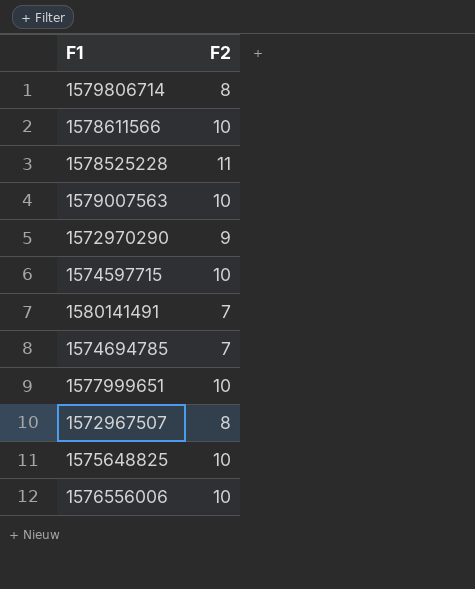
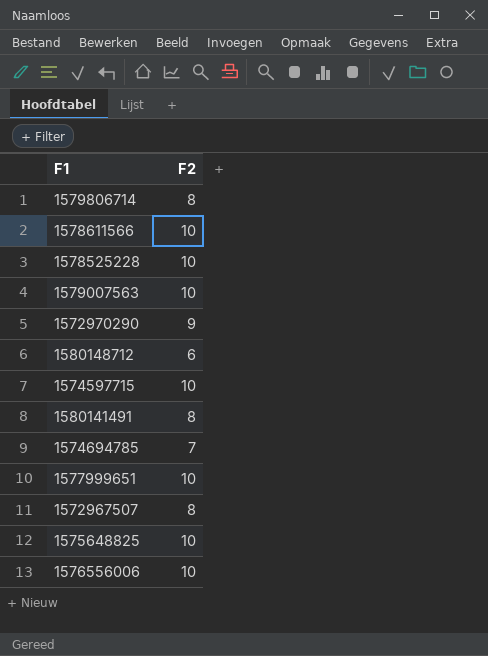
1578525228 | F2: 11 -> 10
row 1580148712: none -> 6
1580141491 | F2: 7 -> 8

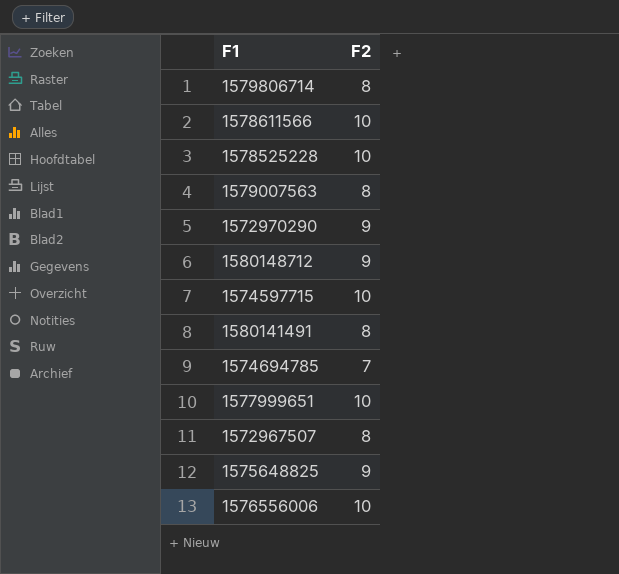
1579007563 | F2: 10 -> 8
1580148712 | F2: 6 -> 9
1575648825 | F2: 10 -> 9

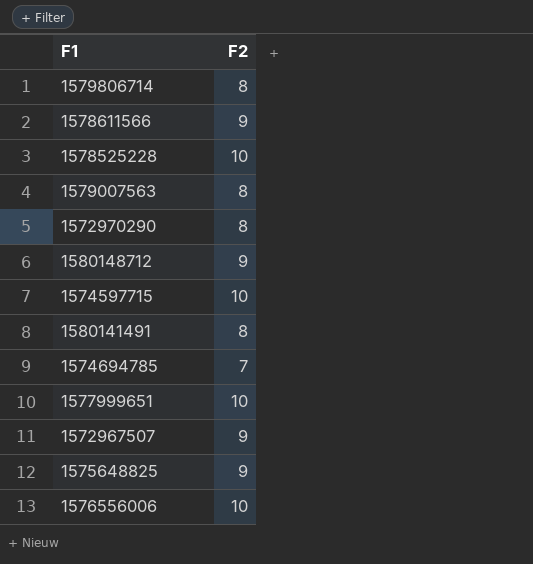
1578611566 | F2: 10 -> 9
1572970290 | F2: 9 -> 8
1572967507 | F2: 8 -> 9

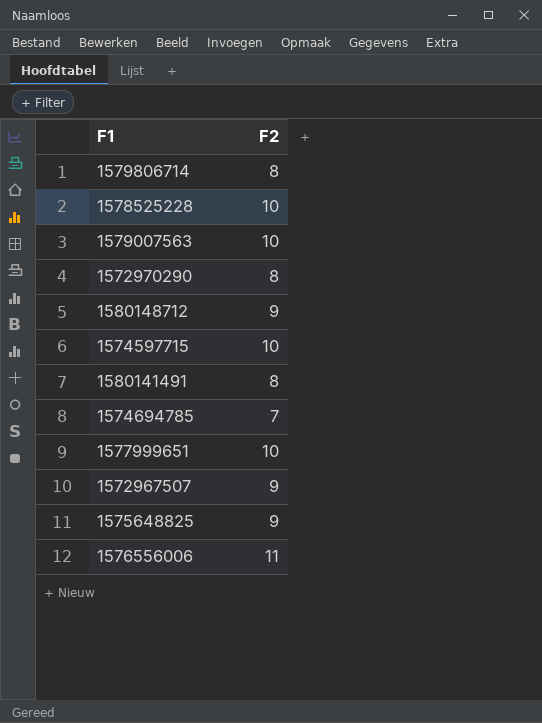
row 1578611566: 9 -> none
1579007563 | F2: 8 -> 10
1576556006 | F2: 10 -> 11

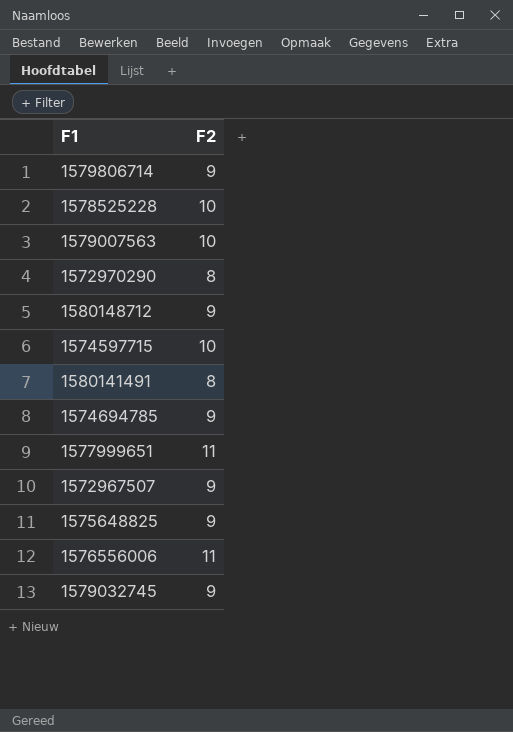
1579806714 | F2: 8 -> 9
1574694785 | F2: 7 -> 9
1577999651 | F2: 10 -> 11
row 1579032745: none -> 9

